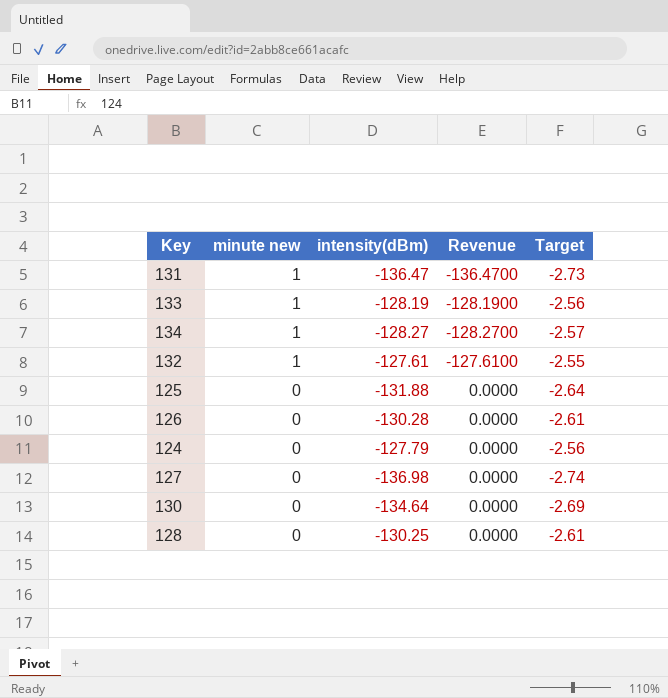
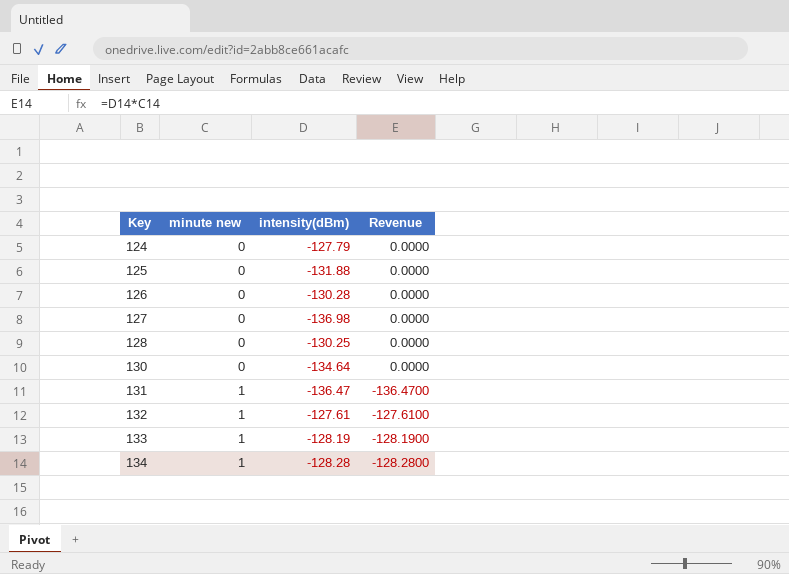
row order: minute new descending -> Key ascending
column Target | formula: [intensity(dBm)] * 0.02 -> none
134 | intensity(dBm): -128.27 -> -128.28
134 | Revenue: -128.2700 -> -128.2800

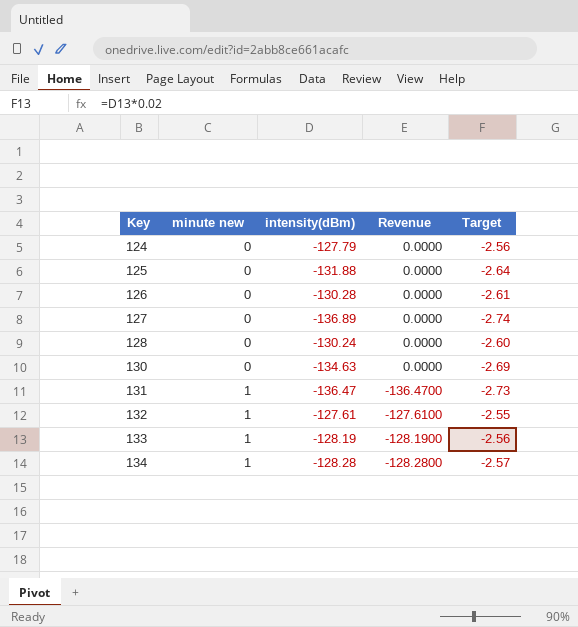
column Target | formula: none -> [intensity(dBm)] * 0.02
127 | intensity(dBm): -136.98 -> -136.89
128 | intensity(dBm): -130.25 -> -130.24
130 | intensity(dBm): -134.64 -> -134.63

